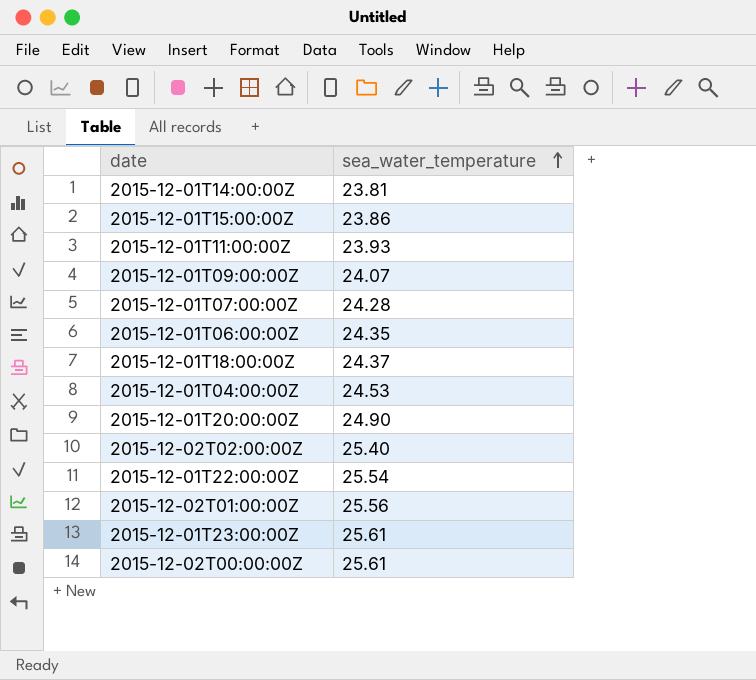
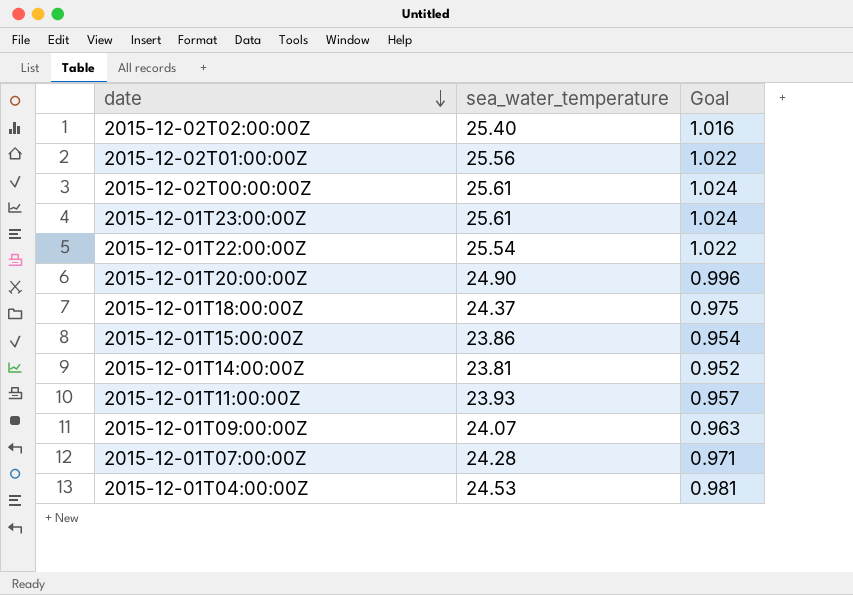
row order: sea_water_temperature ascending -> date descending
column Goal | formula: none -> [sea_water_temperature] * 0.04
row 2015-12-01T06:00:00Z: 24.35 -> none

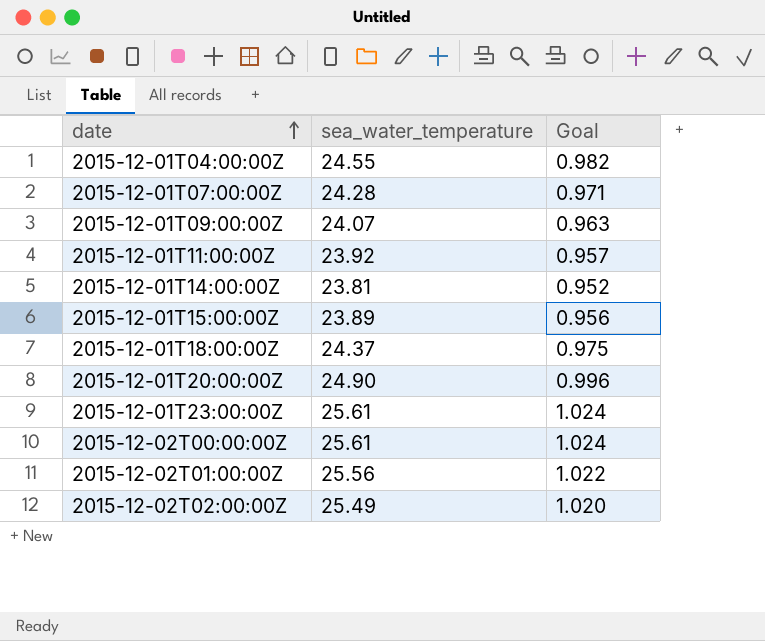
row order: date descending -> date ascending
row 2015-12-01T22:00:00Z: 25.54 | 1.022 -> none
2015-12-01T04:00:00Z | sea_water_temperature: 24.53 -> 24.55
2015-12-01T04:00:00Z | Goal: 0.981 -> 0.982
2015-12-01T11:00:00Z | sea_water_temperature: 23.93 -> 23.92
2015-12-01T15:00:00Z | sea_water_temperature: 23.86 -> 23.89
2015-12-01T15:00:00Z | Goal: 0.954 -> 0.956
2015-12-02T02:00:00Z | sea_water_temperature: 25.40 -> 25.49
2015-12-02T02:00:00Z | Goal: 1.016 -> 1.020

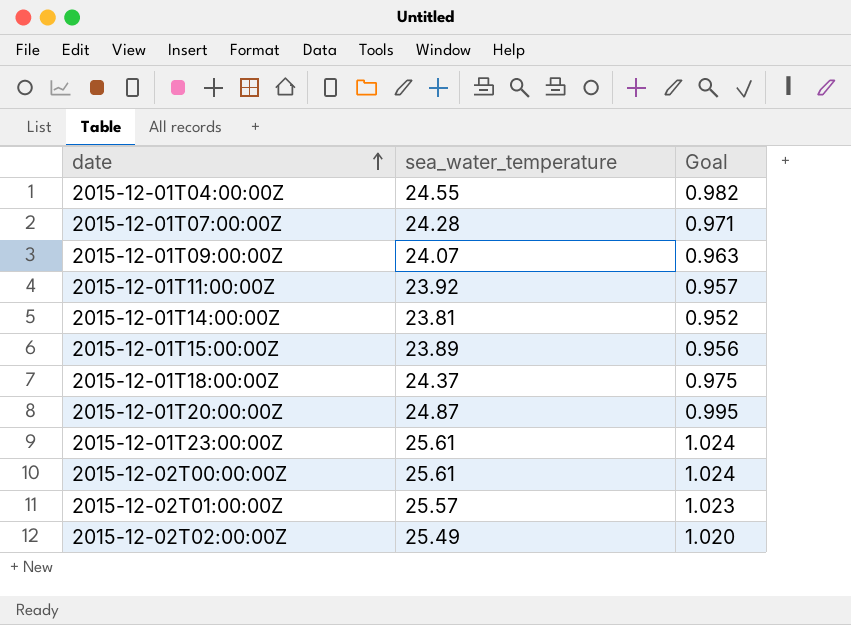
2015-12-01T20:00:00Z | sea_water_temperature: 24.90 -> 24.87
2015-12-01T20:00:00Z | Goal: 0.996 -> 0.995
2015-12-02T01:00:00Z | sea_water_temperature: 25.56 -> 25.57
2015-12-02T01:00:00Z | Goal: 1.022 -> 1.023

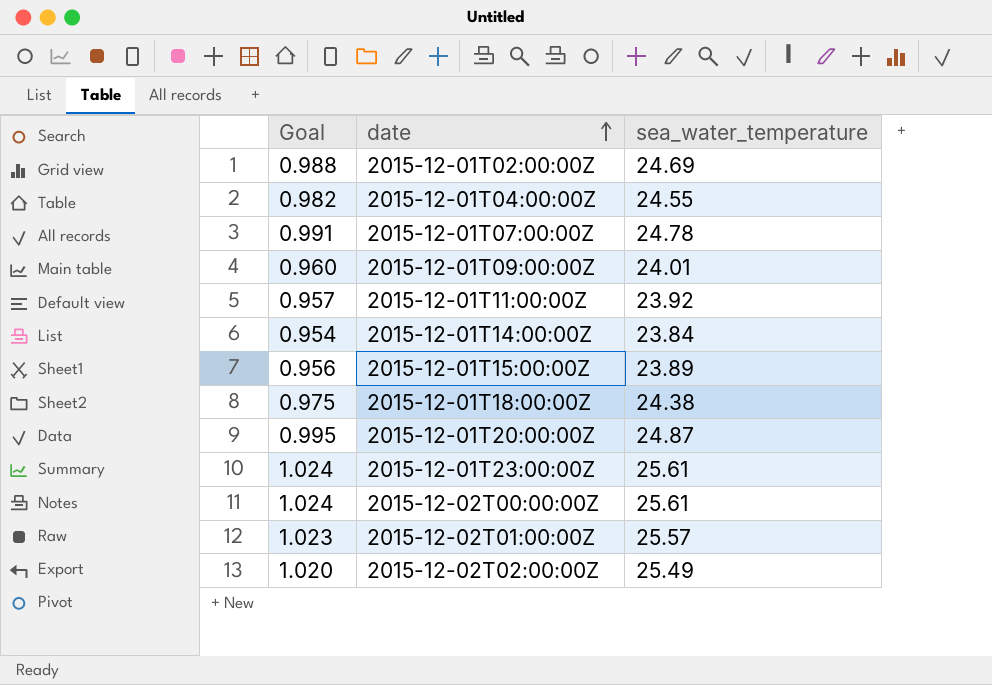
column Goal | position: 3 -> 1
row 2015-12-01T02:00:00Z: none -> 0.988 | 24.69
2015-12-01T07:00:00Z | Goal: 0.971 -> 0.991
2015-12-01T07:00:00Z | sea_water_temperature: 24.28 -> 24.78
2015-12-01T09:00:00Z | Goal: 0.963 -> 0.960
2015-12-01T09:00:00Z | sea_water_temperature: 24.07 -> 24.01
2015-12-01T14:00:00Z | Goal: 0.952 -> 0.954
2015-12-01T14:00:00Z | sea_water_temperature: 23.81 -> 23.84
2015-12-01T18:00:00Z | sea_water_temperature: 24.37 -> 24.38

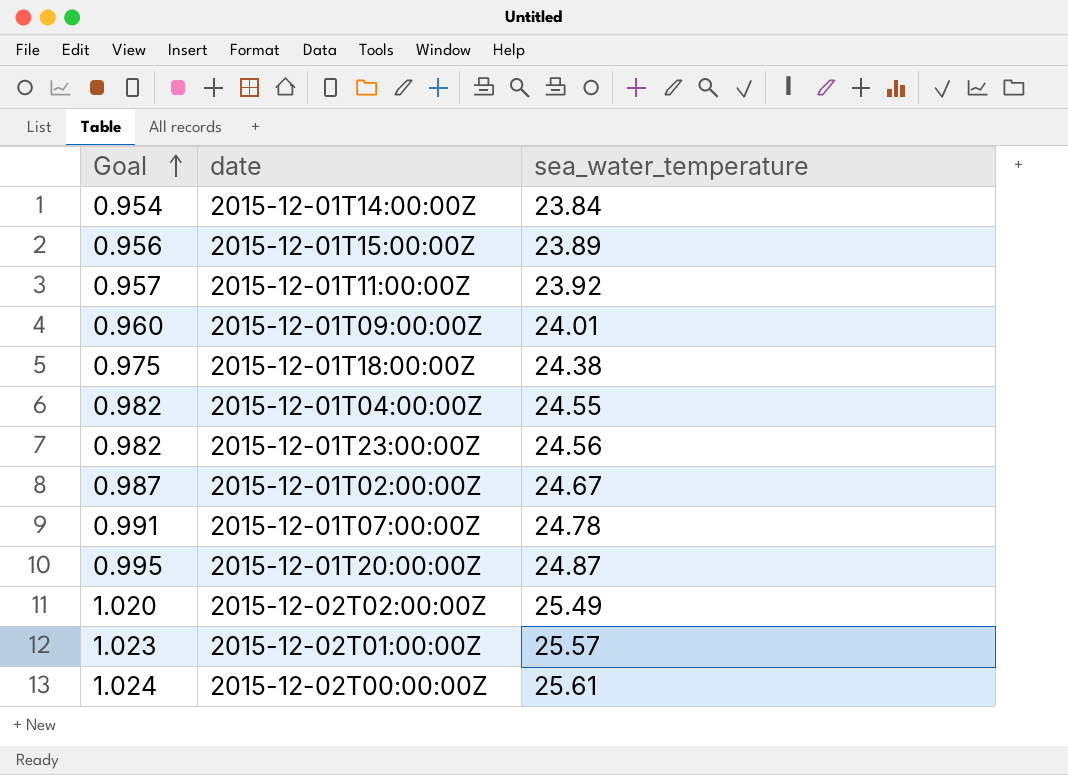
row order: date ascending -> Goal ascending
2015-12-01T23:00:00Z | Goal: 1.024 -> 0.982
2015-12-01T23:00:00Z | sea_water_temperature: 25.61 -> 24.56
2015-12-01T02:00:00Z | Goal: 0.988 -> 0.987
2015-12-01T02:00:00Z | sea_water_temperature: 24.69 -> 24.67

